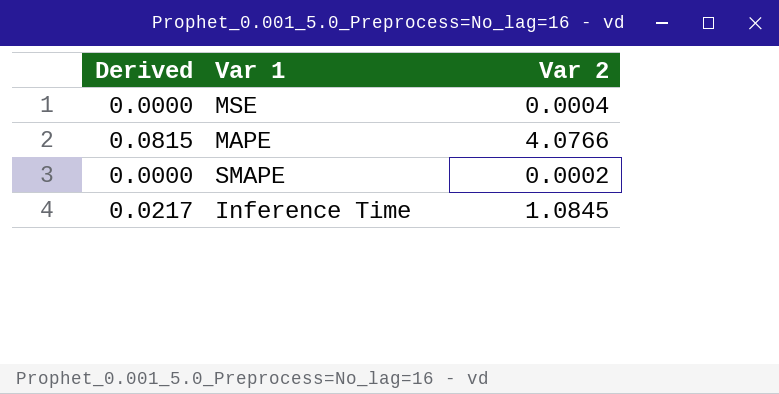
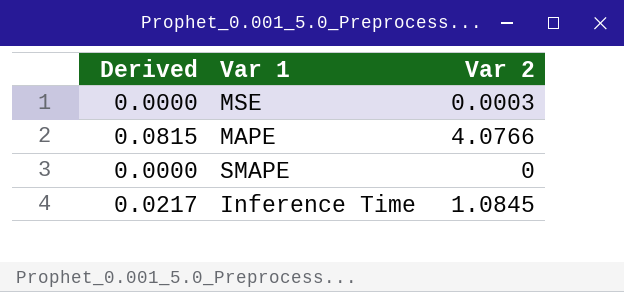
MSE | Var 2: 0.0004 -> 0.0003
SMAPE | Var 2: 0.0002 -> 0

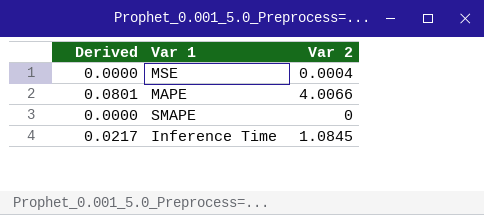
MSE | Var 2: 0.0003 -> 0.0004
MAPE | Derived: 0.0815 -> 0.0801
MAPE | Var 2: 4.0766 -> 4.0066

